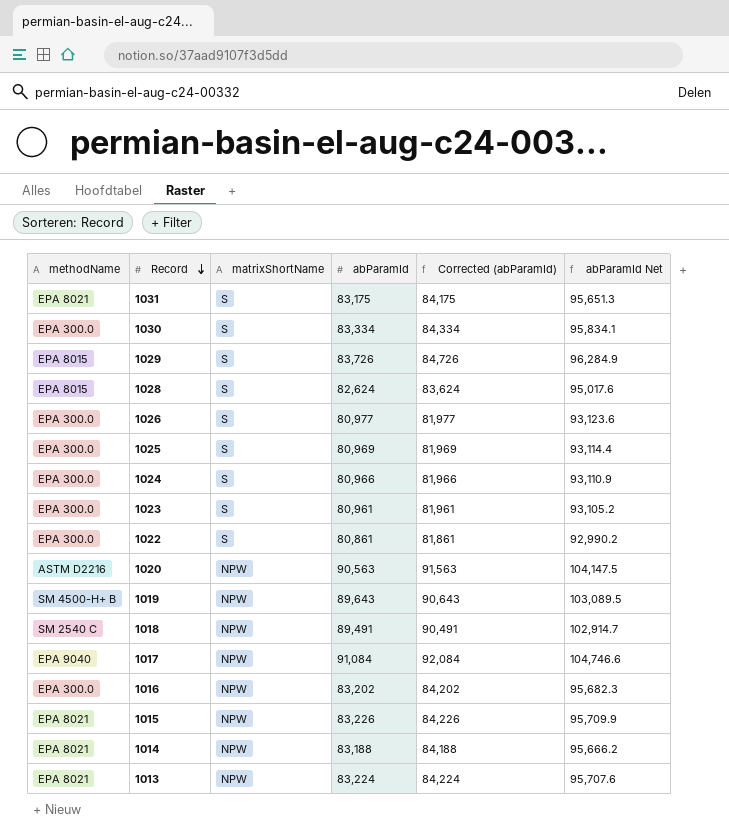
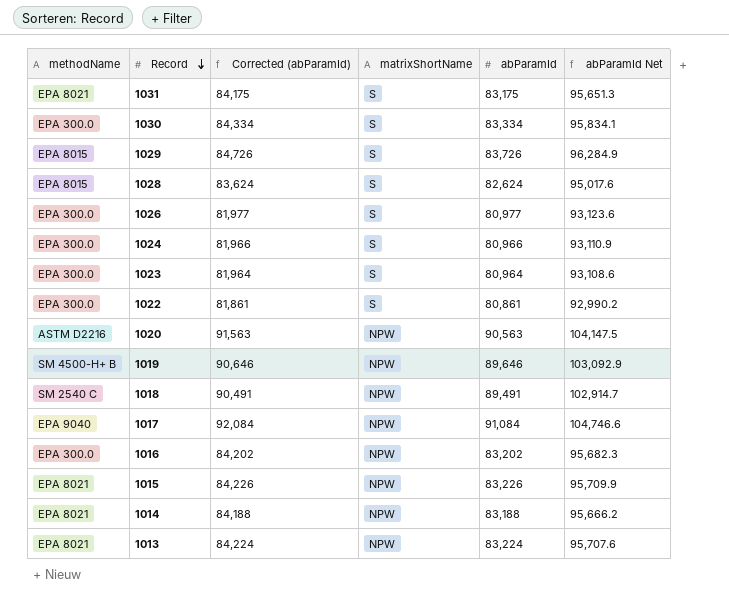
column Corrected (abParamId) | position: 5 -> 3
row 1025: EPA 300.0 | S | 80,969 | 81,969 | 93,114.4 -> none
1023 | Corrected (abParamId): 81,961 -> 81,964
1023 | abParamId: 80,961 -> 80,964
1023 | abParamId Net: 93,105.2 -> 93,108.6
1019 | Corrected (abParamId): 90,643 -> 90,646
1019 | abParamId: 89,643 -> 89,646
1019 | abParamId Net: 103,089.5 -> 103,092.9

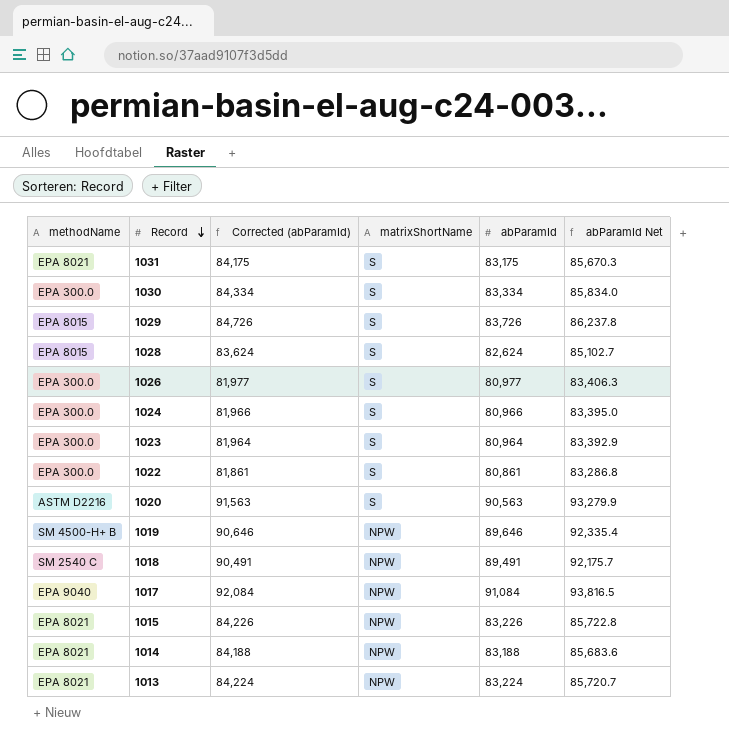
column abParamId Net | formula: [abParamId] * 1.15 -> [abParamId] * 1.03
row 1016: EPA 300.0 | 84,202 | NPW | 83,202 | 95,682.3 -> none
1020 | matrixShortName: NPW -> S

